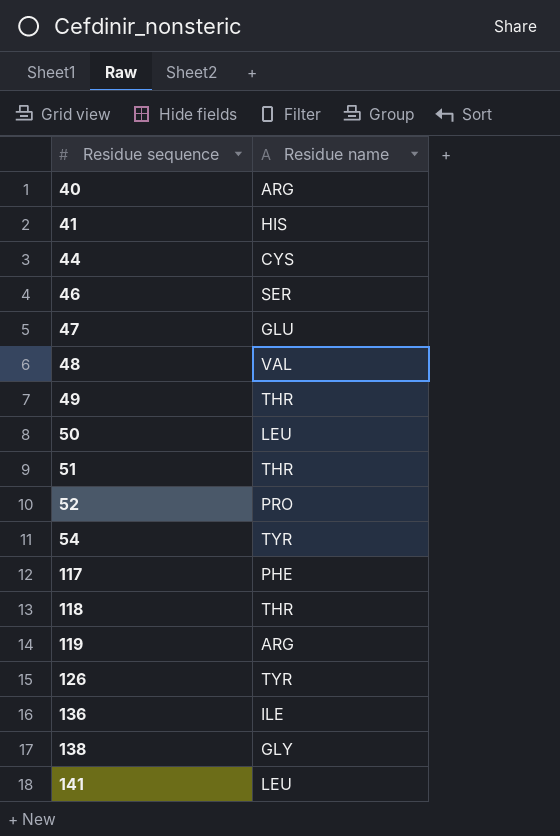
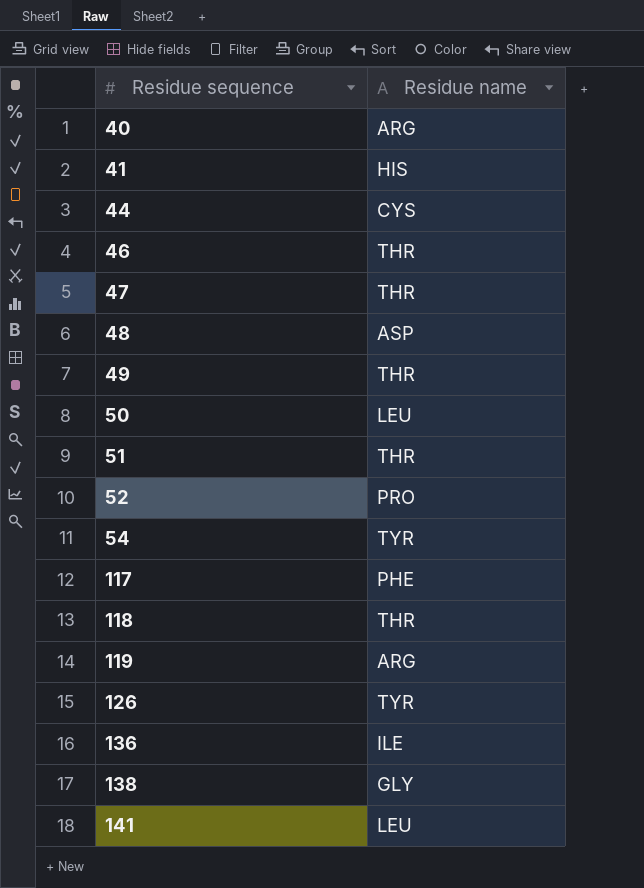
46 | Residue name: SER -> THR
47 | Residue name: GLU -> THR
48 | Residue name: VAL -> ASP

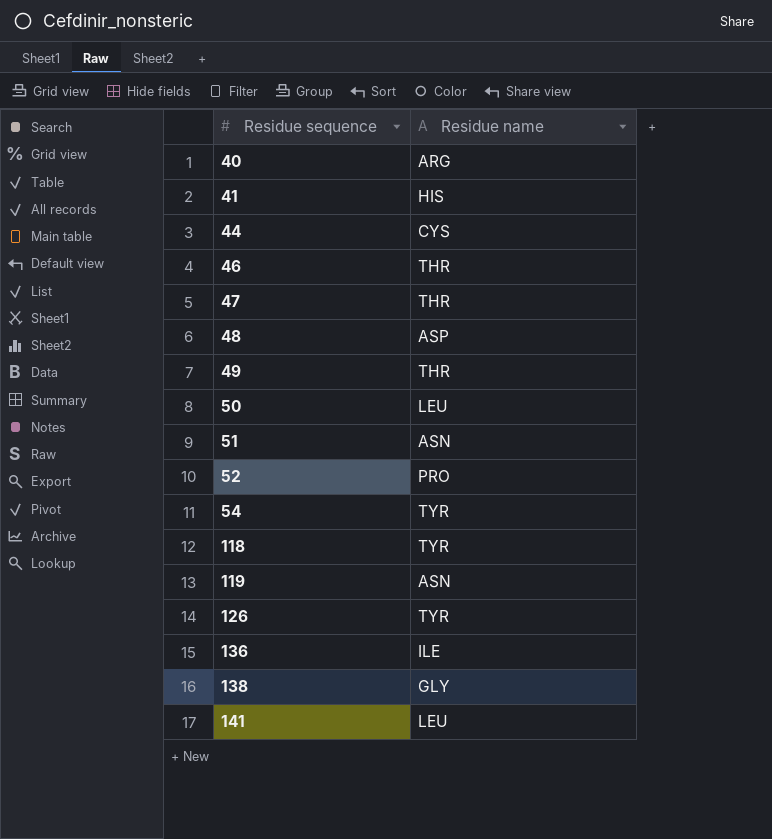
row 117: PHE -> none
51 | Residue name: THR -> ASN
118 | Residue name: THR -> TYR
119 | Residue name: ARG -> ASN

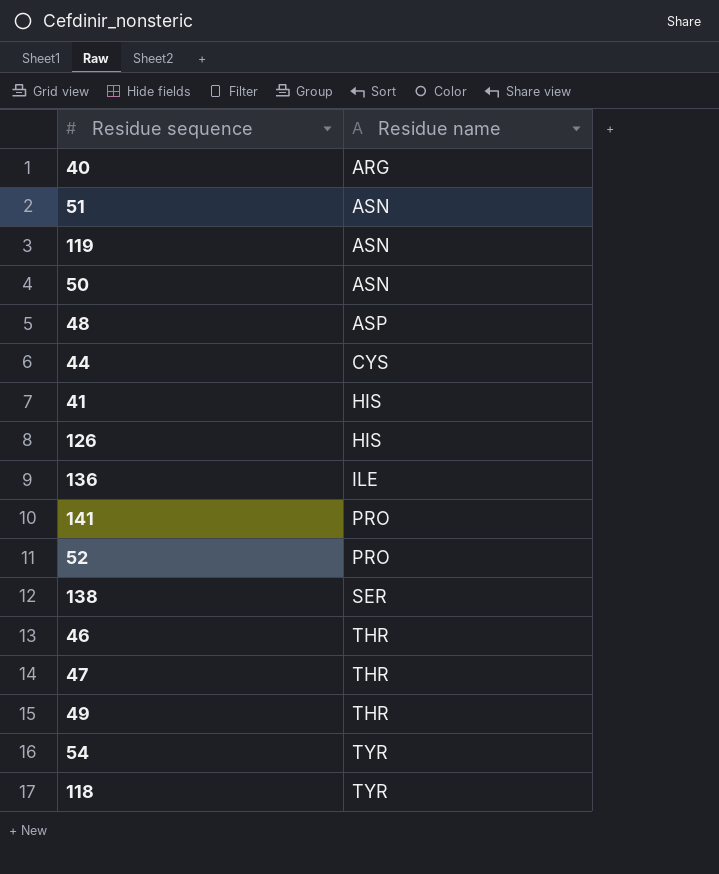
row order: Residue sequence ascending -> Residue name ascending
50 | Residue name: LEU -> ASN
126 | Residue name: TYR -> HIS
141 | Residue name: LEU -> PRO
138 | Residue name: GLY -> SER

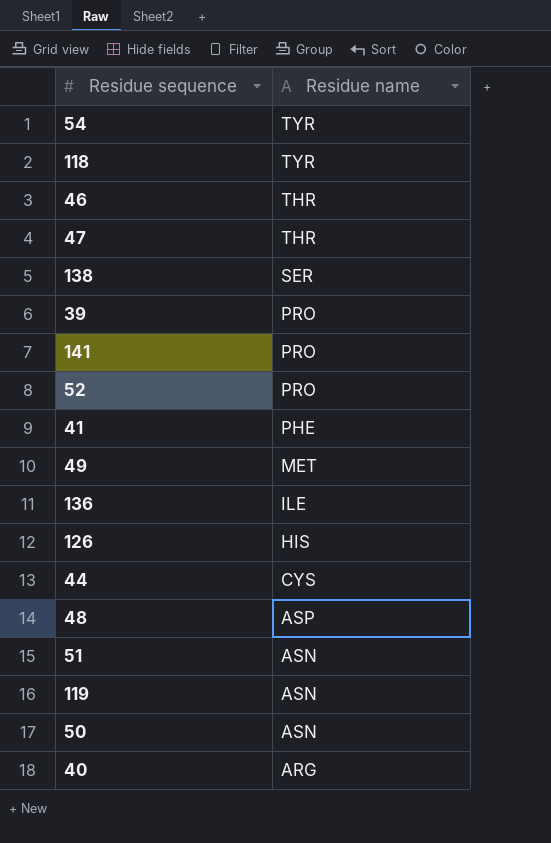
row order: Residue name ascending -> Residue name descending
row 39: none -> PRO
41 | Residue name: HIS -> PHE
49 | Residue name: THR -> MET

